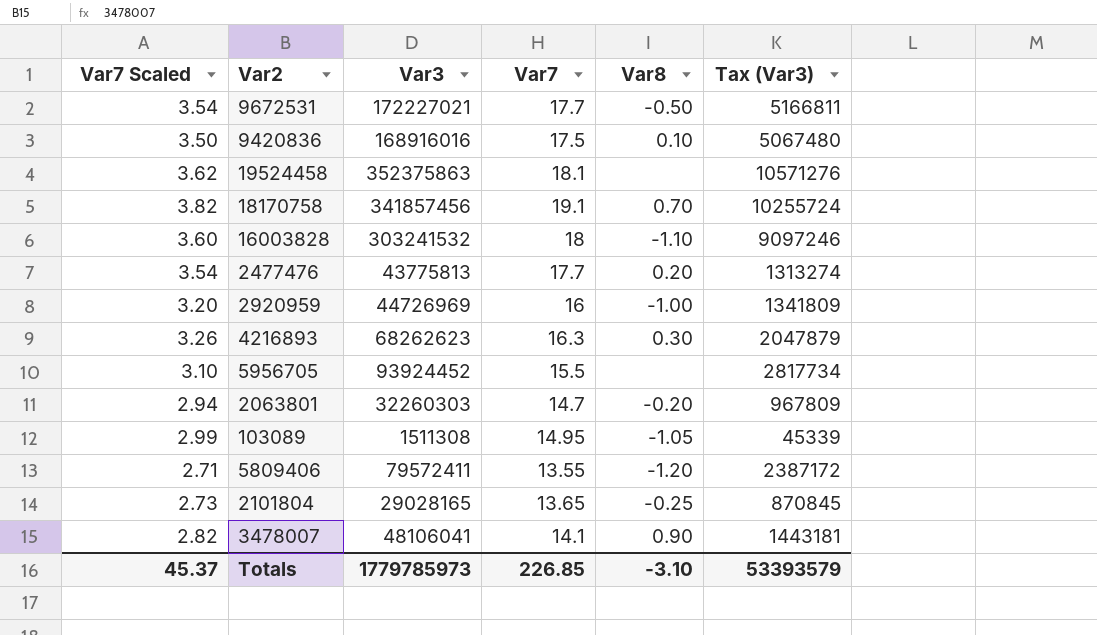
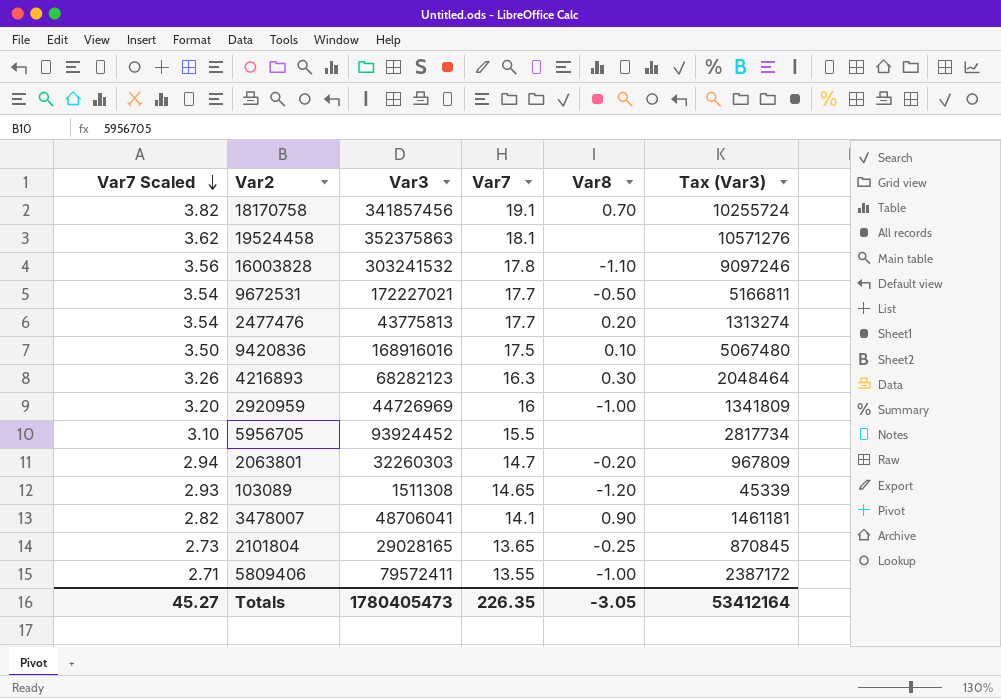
row order: none -> Var7 Scaled descending
16003828 | Var7 Scaled: 3.60 -> 3.56
16003828 | Var7: 18 -> 17.8
4216893 | Var3: 68262623 -> 68282123
4216893 | Tax (Var3): 2047879 -> 2048464
103089 | Var7 Scaled: 2.99 -> 2.93
103089 | Var7: 14.95 -> 14.65
103089 | Var8: -1.05 -> -1.20
3478007 | Var3: 48106041 -> 48706041
3478007 | Tax (Var3): 1443181 -> 1461181
5809406 | Var8: -1.20 -> -1.00
Totals | Var7 Scaled: 45.37 -> 45.27
Totals | Var3: 1779785973 -> 1780405473
Totals | Var7: 226.85 -> 226.35
Totals | Var8: -3.10 -> -3.05
Totals | Tax (Var3): 53393579 -> 53412164

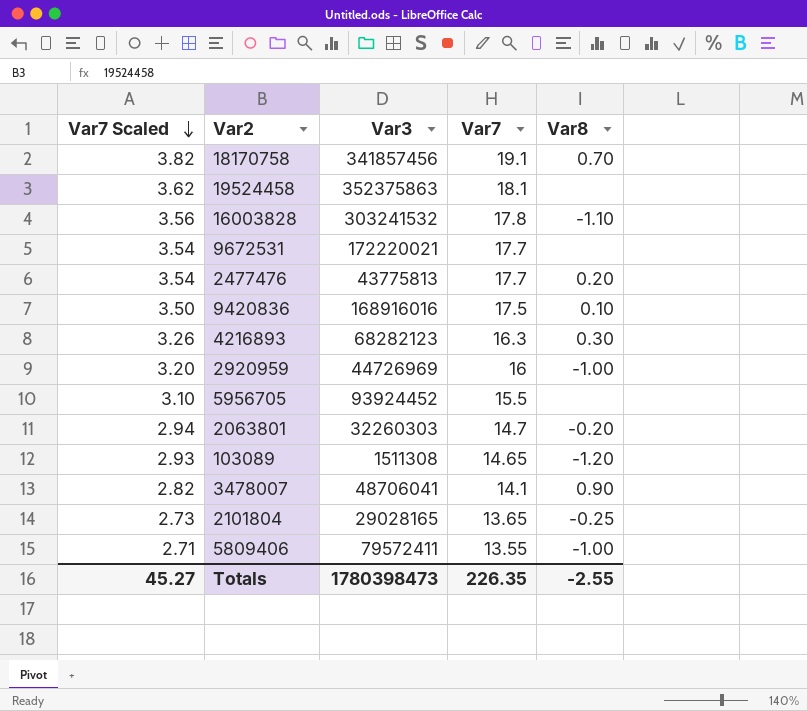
column Tax (Var3) | formula: [Var3] * 0.03 -> none
9672531 | Var3: 172227021 -> 172220021
9672531 | Var8: -0.50 -> none
Totals | Var3: 1780405473 -> 1780398473
Totals | Var8: -3.05 -> -2.55

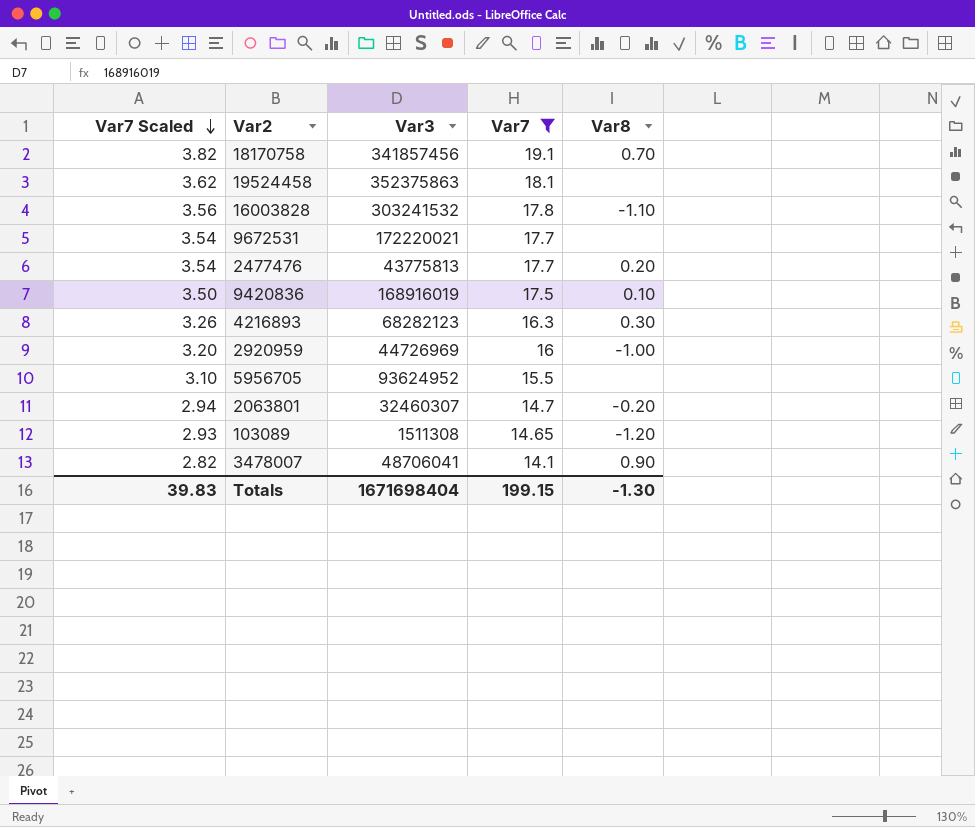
filter: none -> Var7 >= 14.1
9420836 | Var3: 168916016 -> 168916019
5956705 | Var3: 93924452 -> 93624952
2063801 | Var3: 32260303 -> 32460307
Totals | Var7 Scaled: 45.27 -> 39.83
Totals | Var3: 1780398473 -> 1671698404
Totals | Var7: 226.35 -> 199.15
Totals | Var8: -2.55 -> -1.30

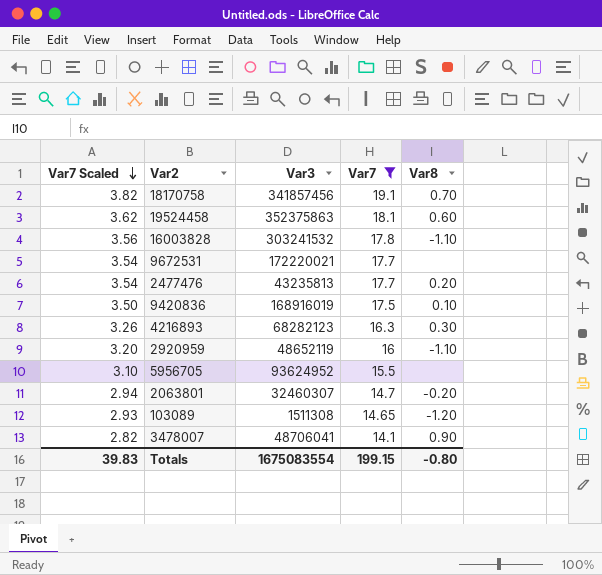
19524458 | Var8: none -> 0.60
2477476 | Var3: 43775813 -> 43235813
2920959 | Var3: 44726969 -> 48652119
2920959 | Var8: -1.00 -> -1.10
Totals | Var3: 1671698404 -> 1675083554
Totals | Var8: -1.30 -> -0.80

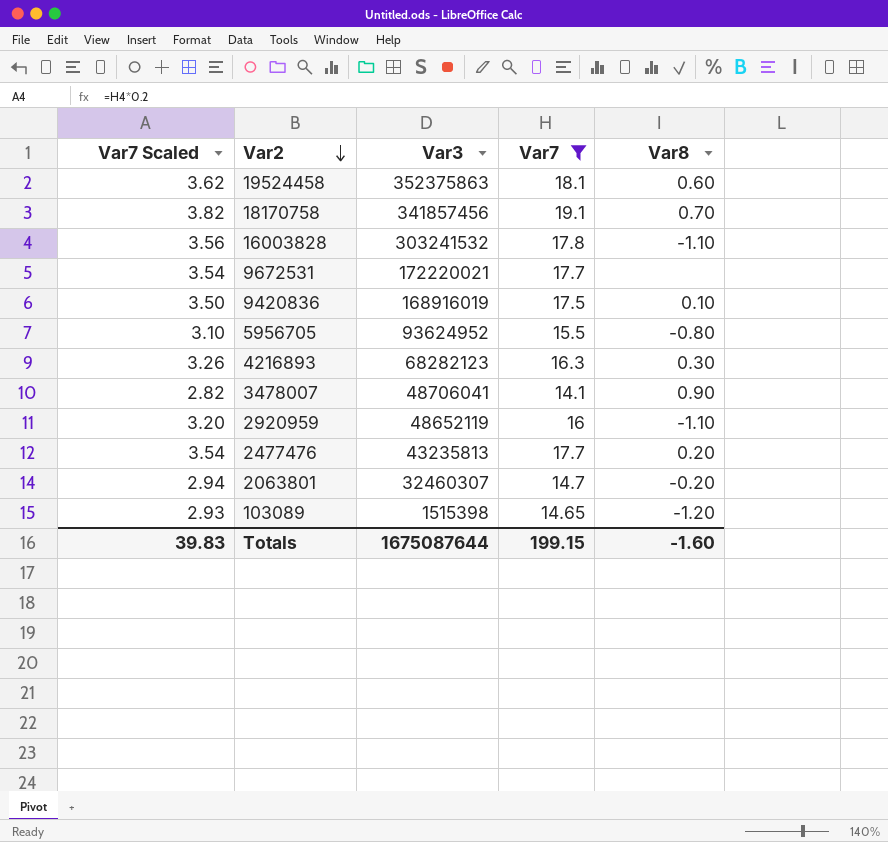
row order: Var7 Scaled descending -> Var2 descending
5956705 | Var8: none -> -0.80
103089 | Var3: 1511308 -> 1515398
Totals | Var3: 1675083554 -> 1675087644
Totals | Var8: -0.80 -> -1.60

